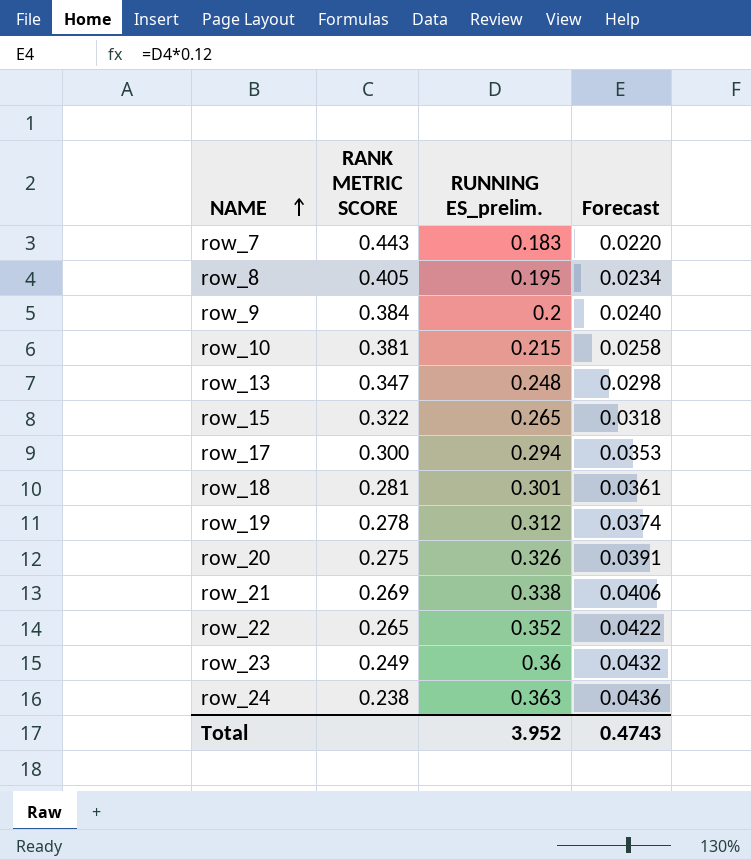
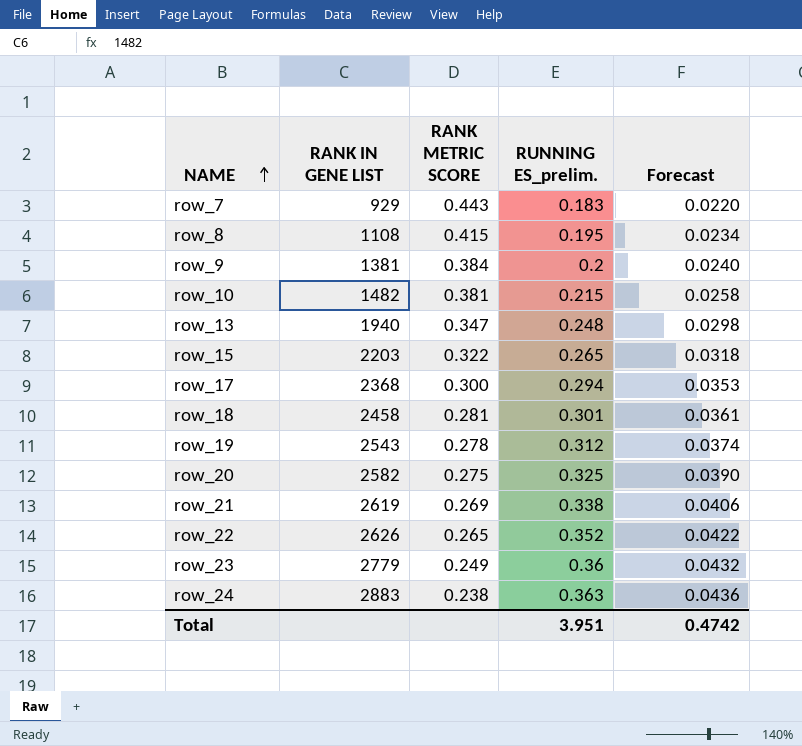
column RANK IN GENE LIST | position: none -> 2
row_8 | RANK METRIC SCORE: 0.405 -> 0.415
row_20 | RUNNING ES_prelim.: 0.326 -> 0.325
row_20 | Forecast: 0.0391 -> 0.0390
Total | RUNNING ES_prelim.: 3.952 -> 3.951
Total | Forecast: 0.4743 -> 0.4742

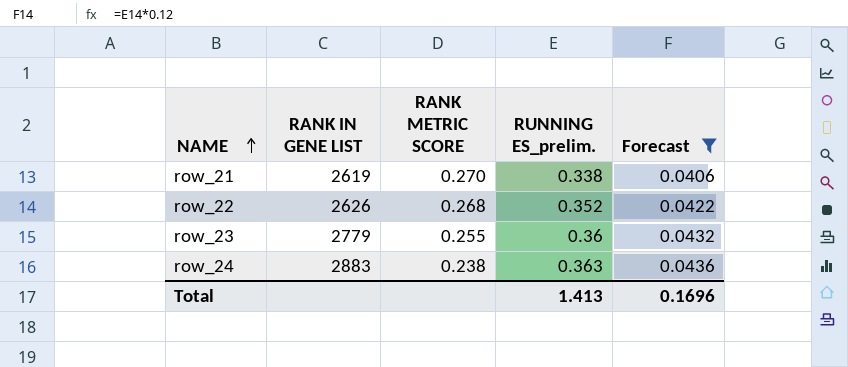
filter: none -> Forecast >= 0.0406
row_21 | RANK METRIC SCORE: 0.269 -> 0.270
row_22 | RANK METRIC SCORE: 0.265 -> 0.268
row_23 | RANK METRIC SCORE: 0.249 -> 0.255
Total | RUNNING ES_prelim.: 3.951 -> 1.413
Total | Forecast: 0.4742 -> 0.1696

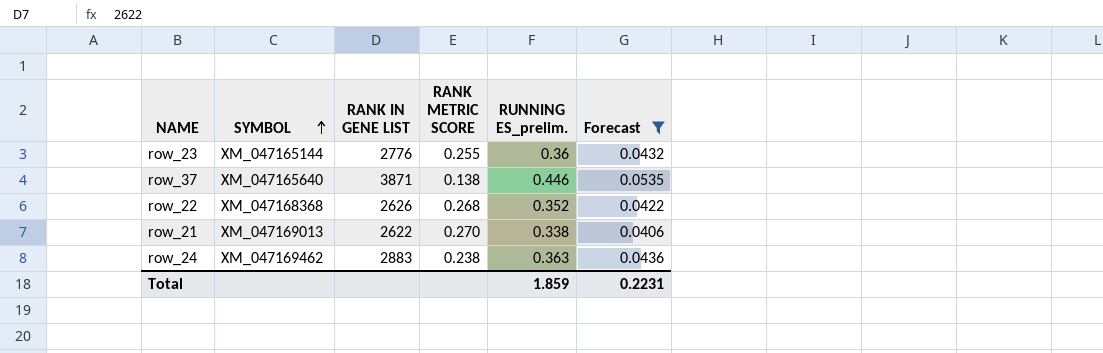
row order: NAME ascending -> SYMBOL ascending
column SYMBOL | position: none -> 2
row_23 | RANK IN GENE LIST: 2779 -> 2776
row row_37: none -> XM_047165640 | 3871 | 0.138 | 0.446 | 0.0535
row_21 | RANK IN GENE LIST: 2619 -> 2622
Total | RUNNING ES_prelim.: 1.413 -> 1.859
Total | Forecast: 0.1696 -> 0.2231

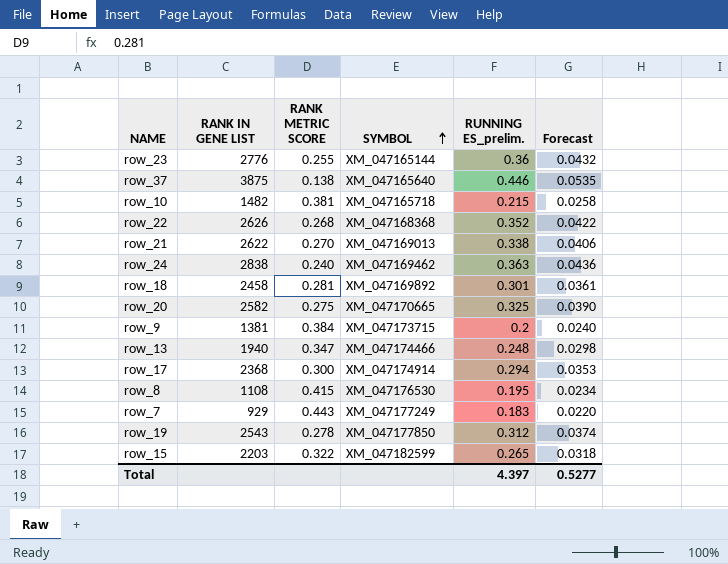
filter: Forecast >= 0.0406 -> none
column SYMBOL | position: 2 -> 4
row_37 | RANK IN GENE LIST: 3871 -> 3875
row_24 | RANK IN GENE LIST: 2883 -> 2838
row_24 | RANK METRIC SCORE: 0.238 -> 0.240
Total | RUNNING ES_prelim.: 1.859 -> 4.397
Total | Forecast: 0.2231 -> 0.5277

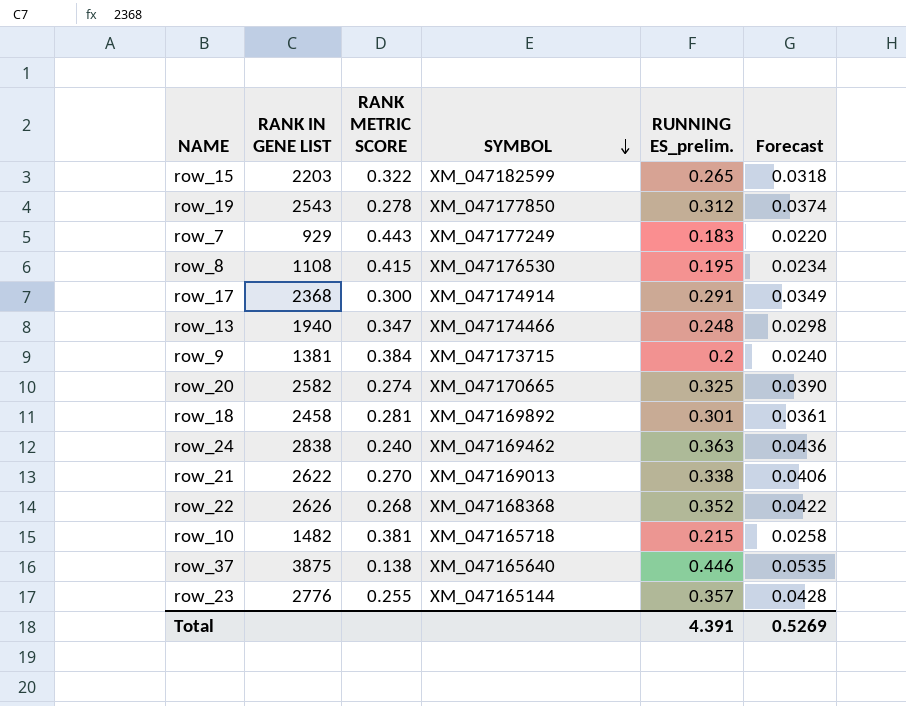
row order: SYMBOL ascending -> SYMBOL descending
row_17 | RUNNING ES_prelim.: 0.294 -> 0.291
row_17 | Forecast: 0.0353 -> 0.0349
row_20 | RANK METRIC SCORE: 0.275 -> 0.274
row_23 | RUNNING ES_prelim.: 0.36 -> 0.357
row_23 | Forecast: 0.0432 -> 0.0428
Total | RUNNING ES_prelim.: 4.397 -> 4.391
Total | Forecast: 0.5277 -> 0.5269

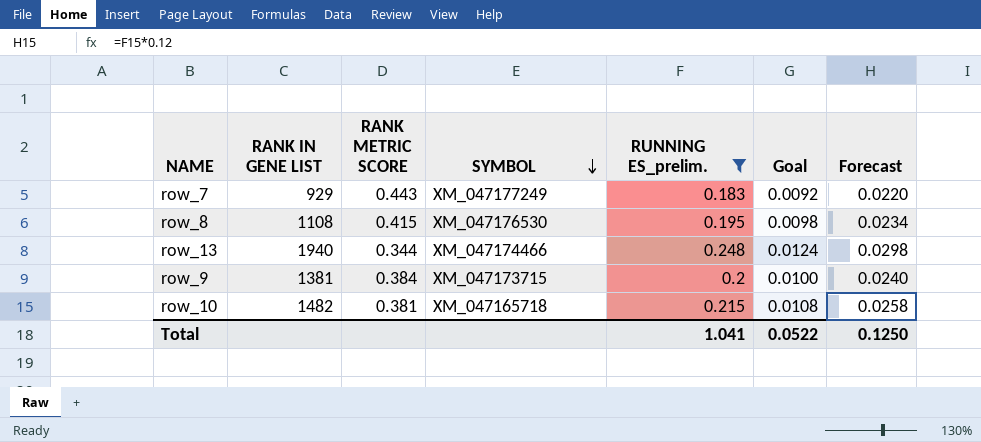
filter: none -> RUNNING ES_prelim. <= 0.248
column Goal | formula: none -> [RUNNING ES_prelim.] * 0.05
row_13 | RANK METRIC SCORE: 0.347 -> 0.344
Total | RUNNING ES_prelim.: 4.391 -> 1.041
Total | Forecast: 0.5269 -> 0.1250

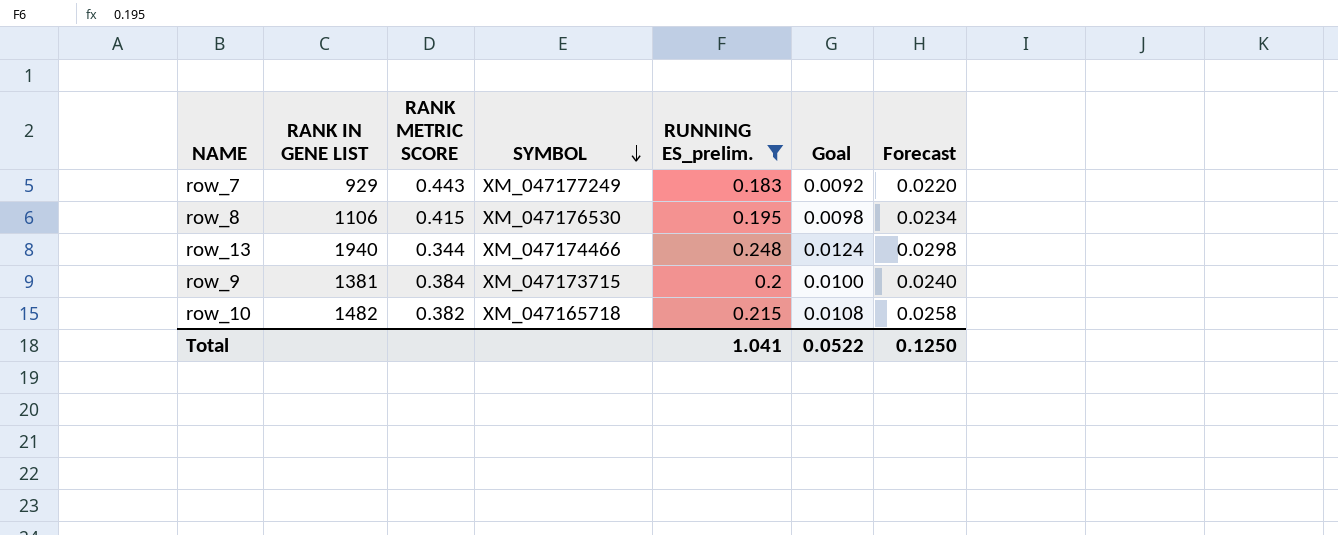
row_8 | RANK IN GENE LIST: 1108 -> 1106
row_10 | RANK METRIC SCORE: 0.381 -> 0.382

